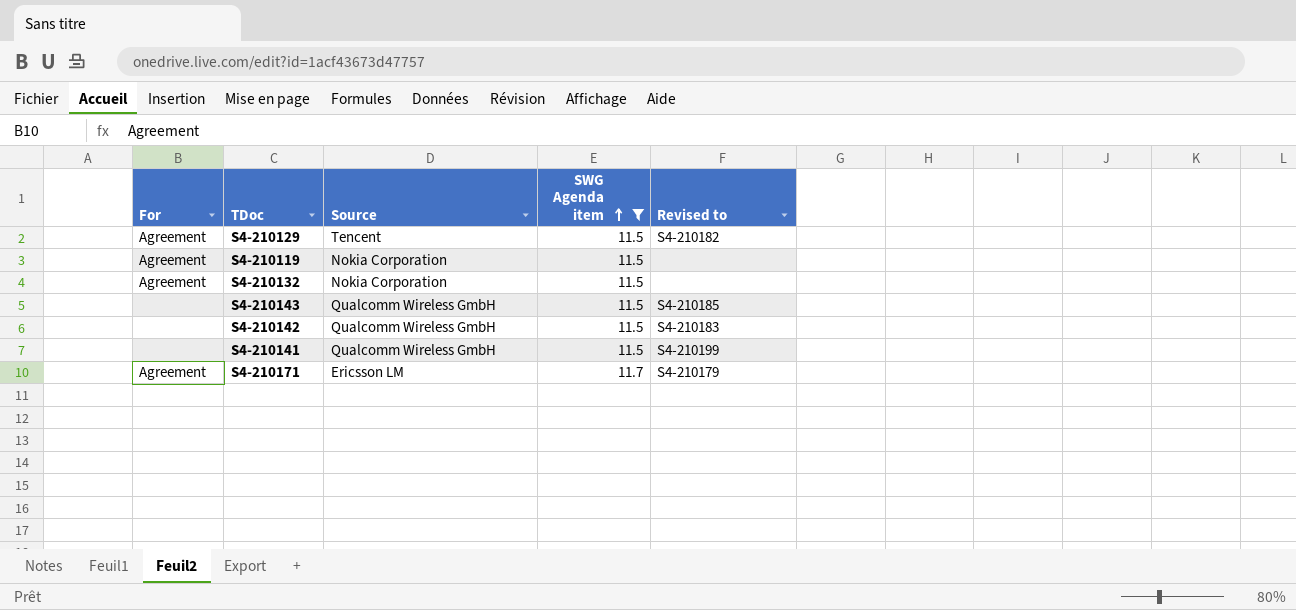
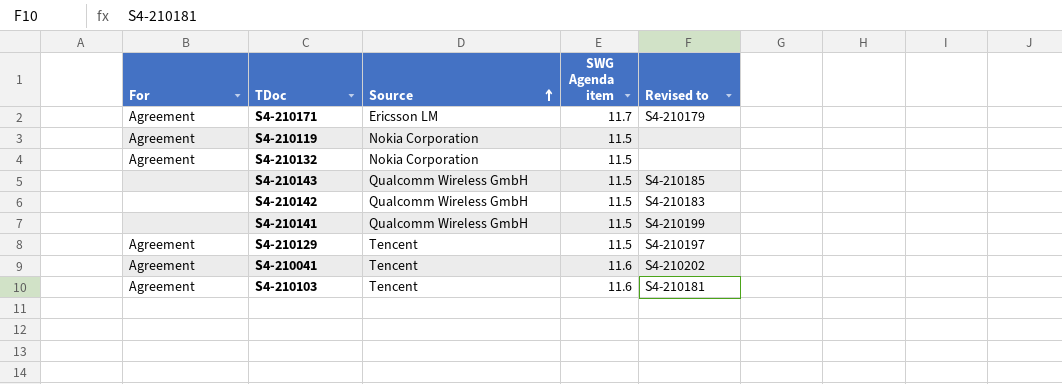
filter: SWG Agenda item != 11.6 -> none
row order: SWG Agenda item ascending -> Source ascending
S4-210129 | Revised to: S4-210182 -> S4-210197

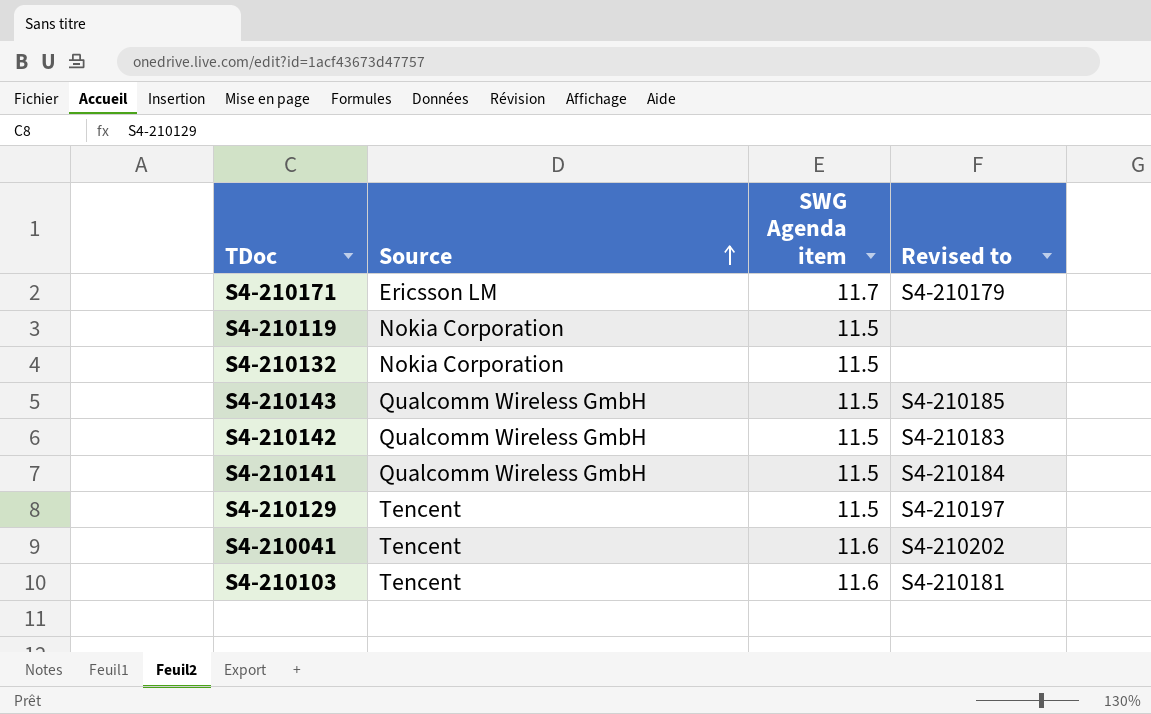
column For | position: 1 -> none
S4-210141 | Revised to: S4-210199 -> S4-210184

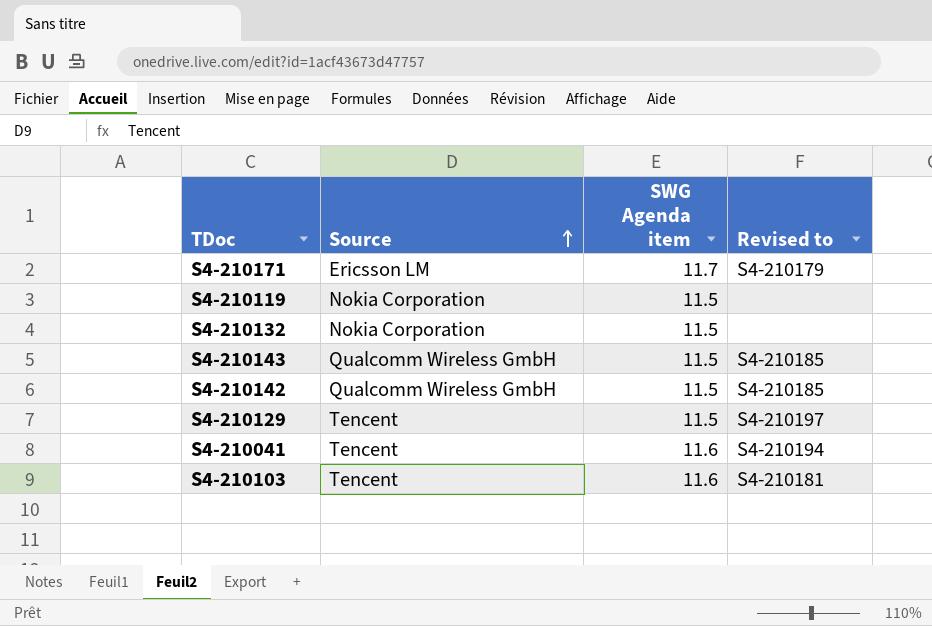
row S4-210141: Qualcomm Wireless GmbH | 11.5 | S4-210184 -> none
S4-210142 | Revised to: S4-210183 -> S4-210185
S4-210041 | Revised to: S4-210202 -> S4-210194

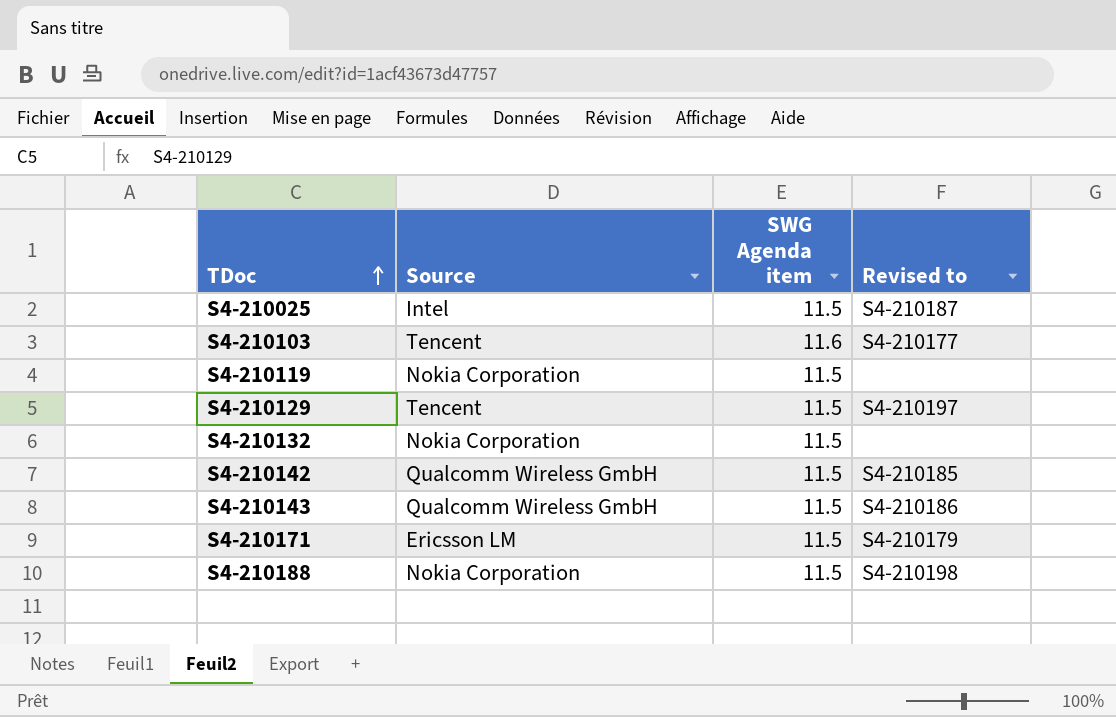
row order: Source ascending -> TDoc ascending
row S4-210041: Tencent | 11.6 | S4-210194 -> none
row S4-210025: none -> Intel | 11.5 | S4-210187
S4-210103 | Revised to: S4-210181 -> S4-210177
S4-210143 | Revised to: S4-210185 -> S4-210186
S4-210171 | SWG Agenda item: 11.7 -> 11.5
row S4-210188: none -> Nokia Corporation | 11.5 | S4-210198

